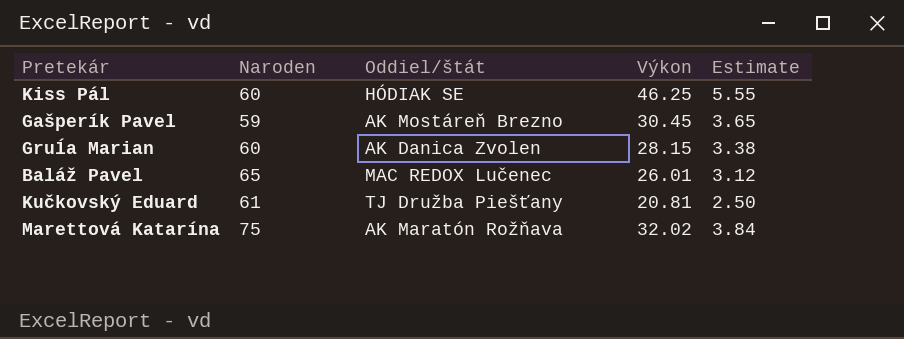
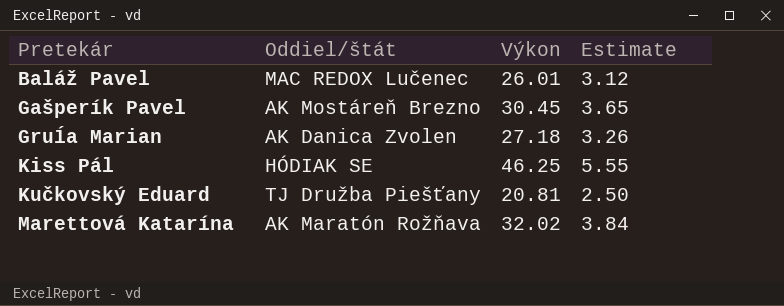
row order: none -> Pretekár ascending
column Naroden | position: 2 -> none
Gruĺa Marian | Výkon: 28.15 -> 27.18
Gruĺa Marian | Estimate: 3.38 -> 3.26

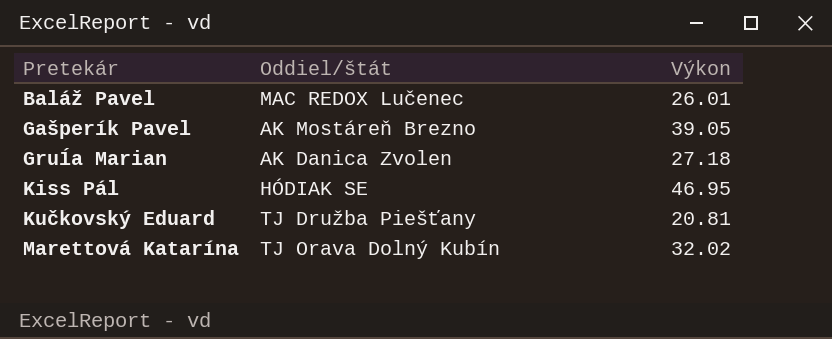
column Estimate | formula: [Výkon] * 0.12 -> none
Gašperík Pavel | Výkon: 30.45 -> 39.05
Kiss Pál | Výkon: 46.25 -> 46.95
Marettová Katarína | Oddiel/štát: AK Maratón Rožňava -> TJ Orava Dolný Kubín

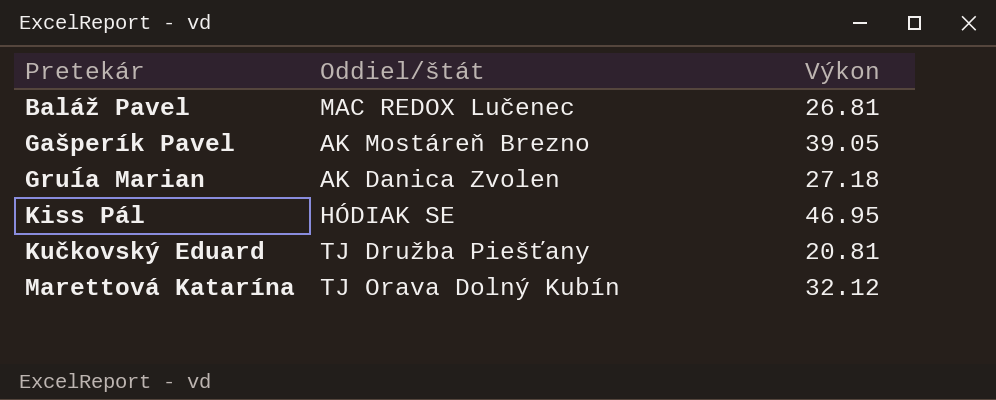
Baláž Pavel | Výkon: 26.01 -> 26.81
Marettová Katarína | Výkon: 32.02 -> 32.12

